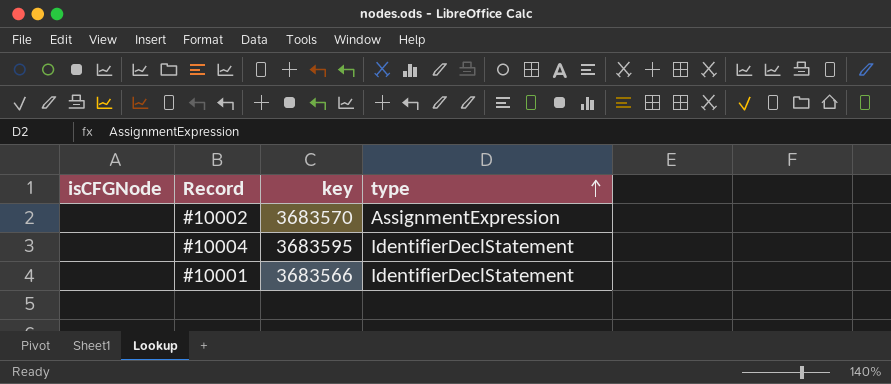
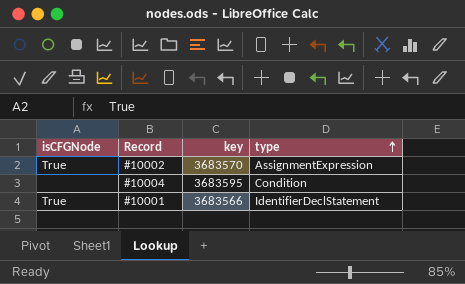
#10002 | isCFGNode: none -> True
#10004 | type: IdentifierDeclStatement -> Condition
#10001 | isCFGNode: none -> True

